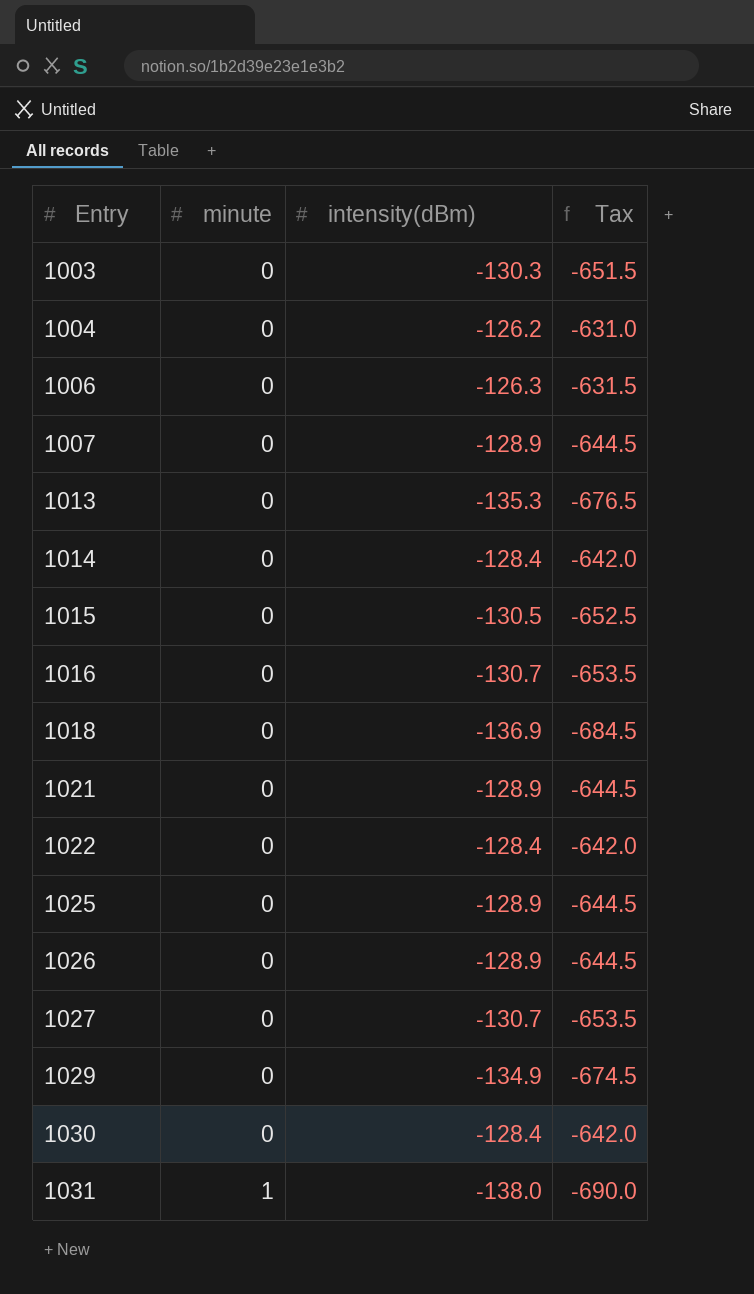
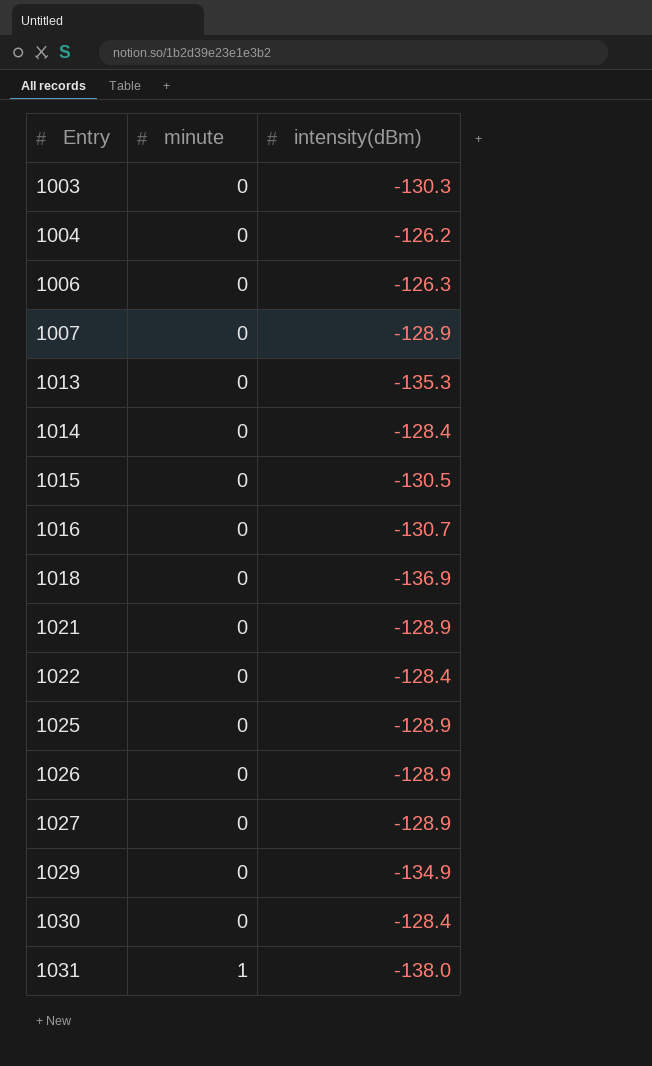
column Tax | formula: [intensity(dBm)] * 5 -> none
1027 | intensity(dBm): -130.7 -> -128.9

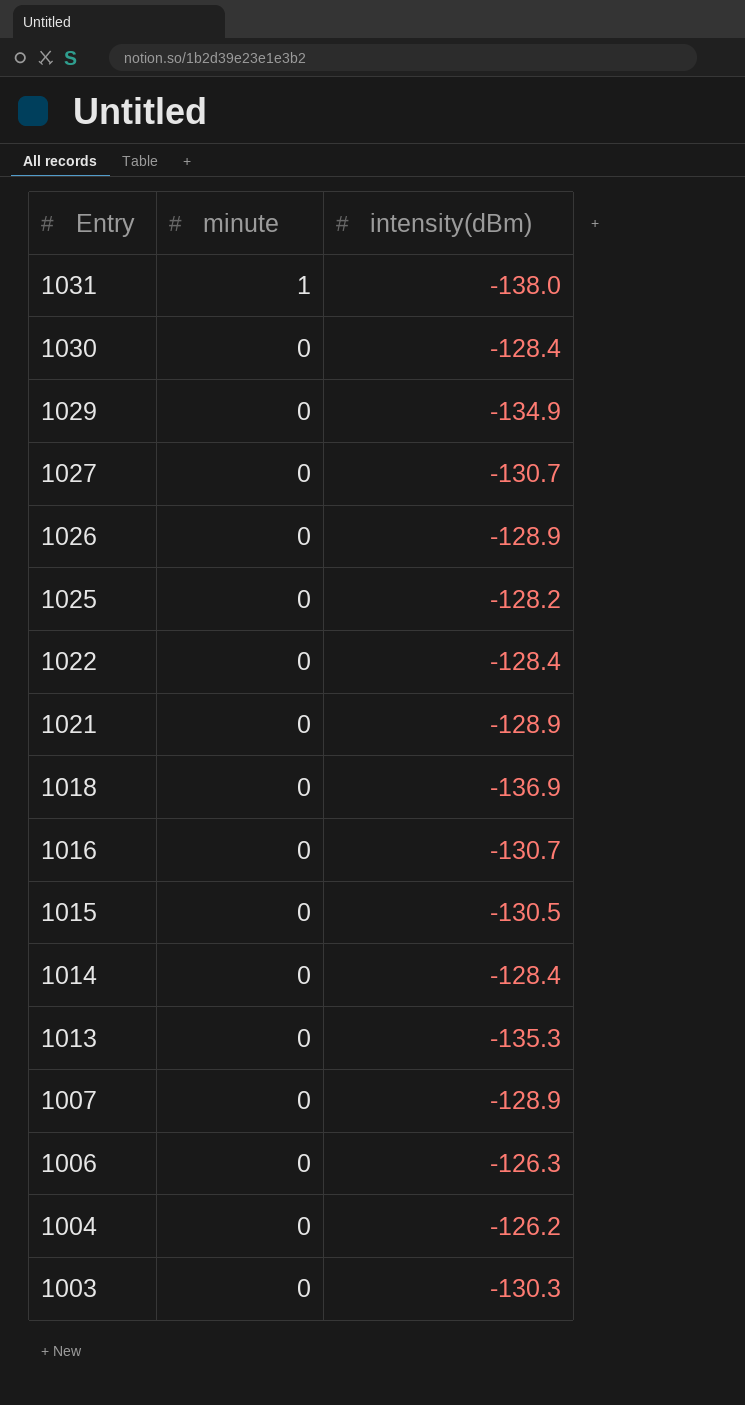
row order: Entry ascending -> Entry descending
1027 | intensity(dBm): -128.9 -> -130.7
1025 | intensity(dBm): -128.9 -> -128.2

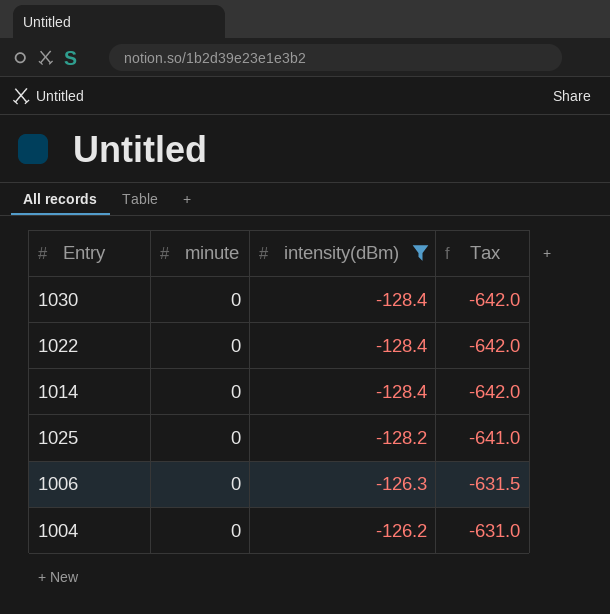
filter: none -> intensity(dBm) >= -128.4
row order: Entry descending -> intensity(dBm) ascending
column Tax | formula: none -> [intensity(dBm)] * 5

